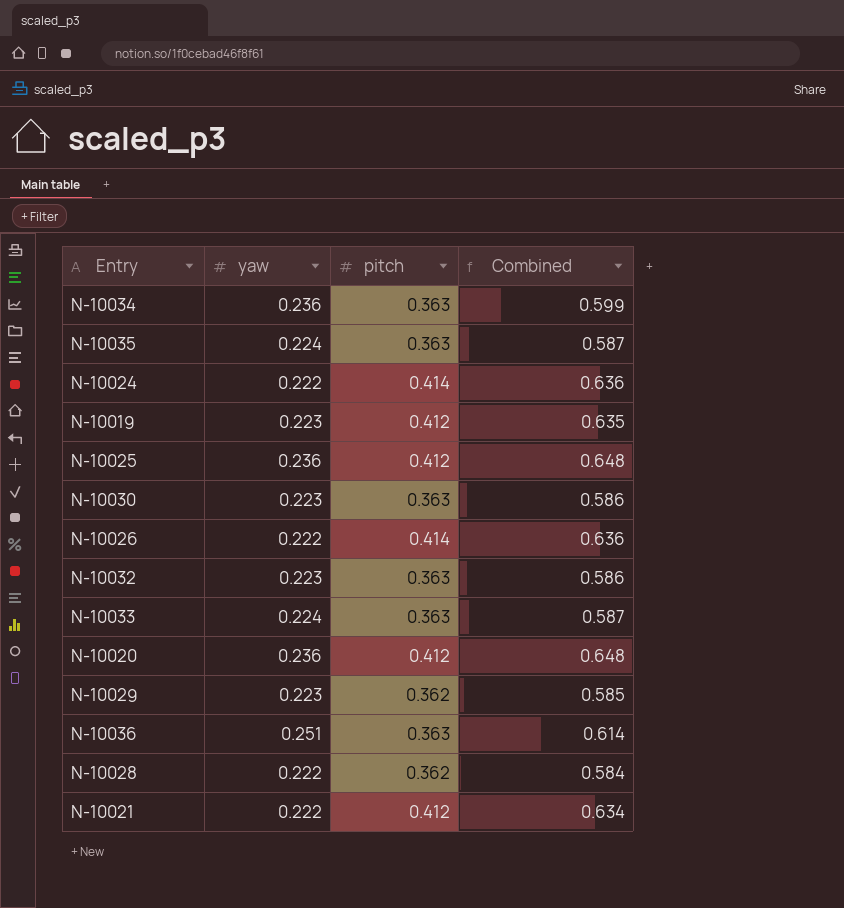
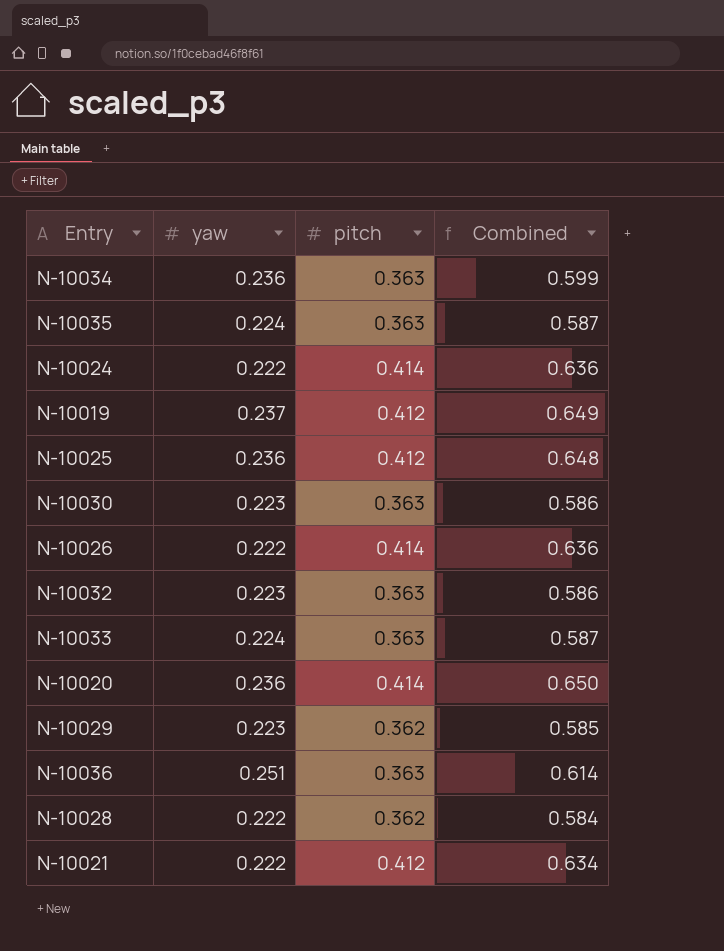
N-10019 | yaw: 0.223 -> 0.237
N-10019 | Combined: 0.635 -> 0.649
N-10020 | pitch: 0.412 -> 0.414
N-10020 | Combined: 0.648 -> 0.650

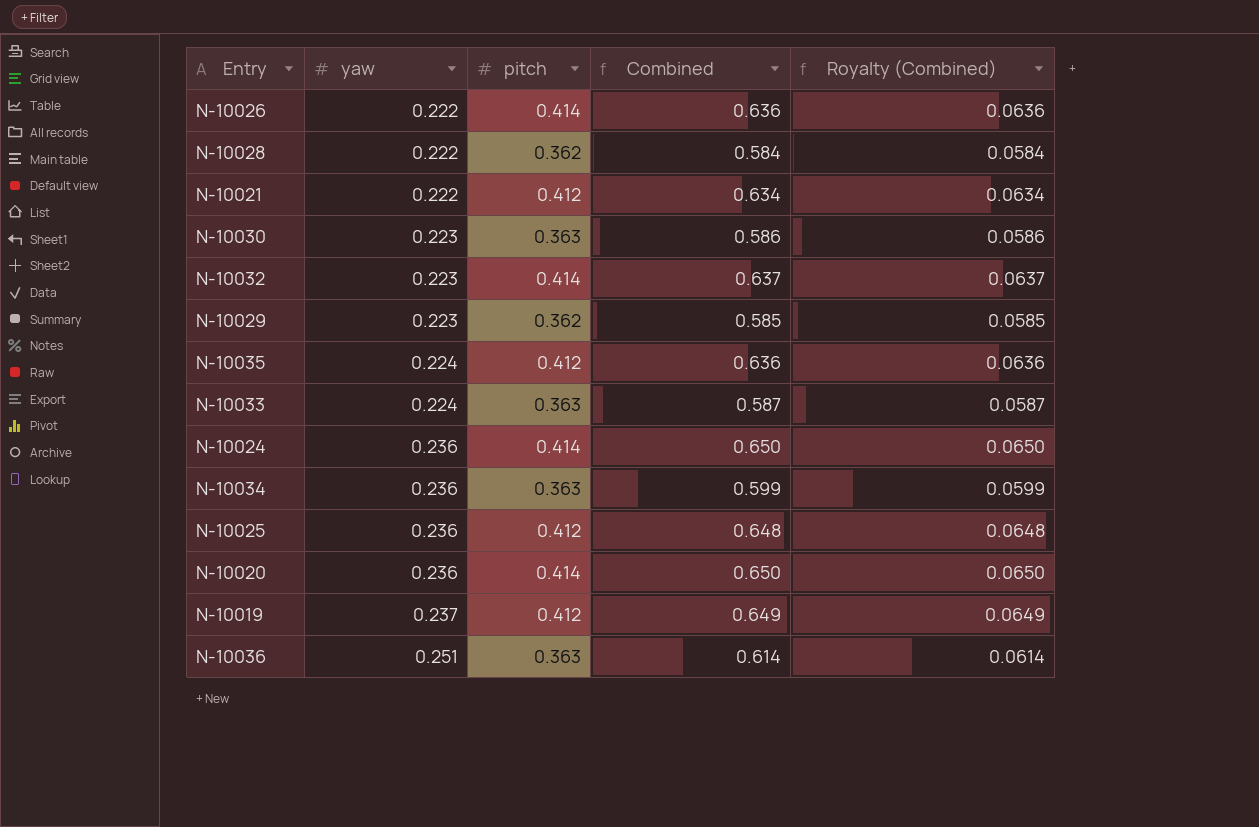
row order: none -> yaw ascending
column Royalty (Combined) | formula: none -> [Combined] * 0.1
N-10032 | pitch: 0.363 -> 0.414
N-10032 | Combined: 0.586 -> 0.637
N-10035 | pitch: 0.363 -> 0.412
N-10035 | Combined: 0.587 -> 0.636
N-10024 | yaw: 0.222 -> 0.236
N-10024 | Combined: 0.636 -> 0.650

